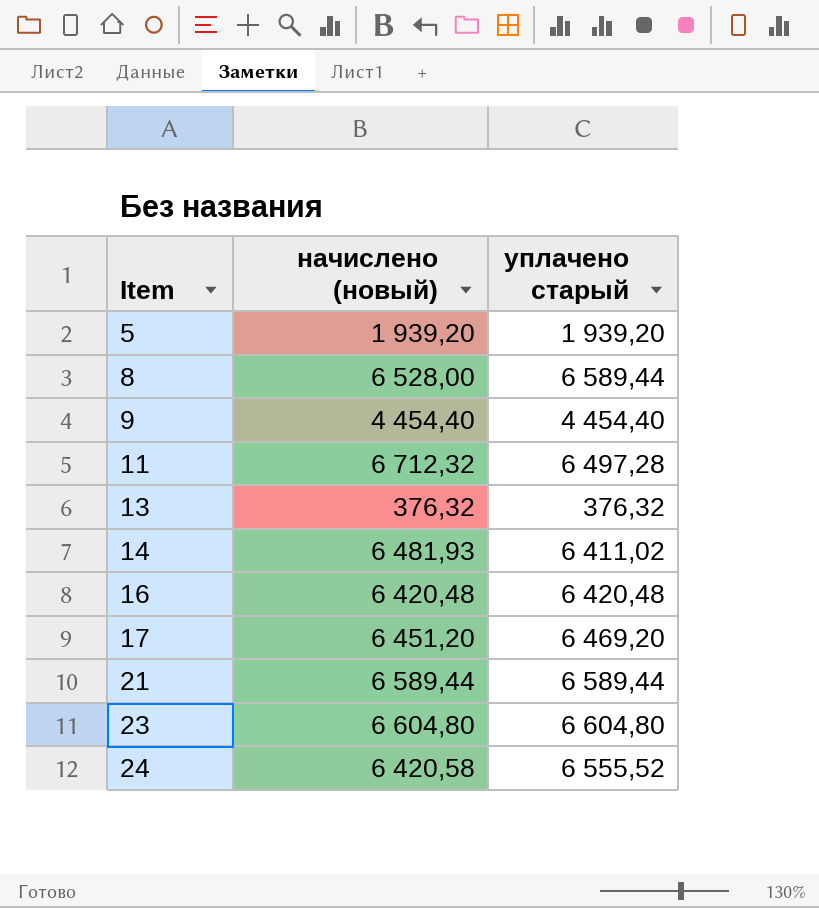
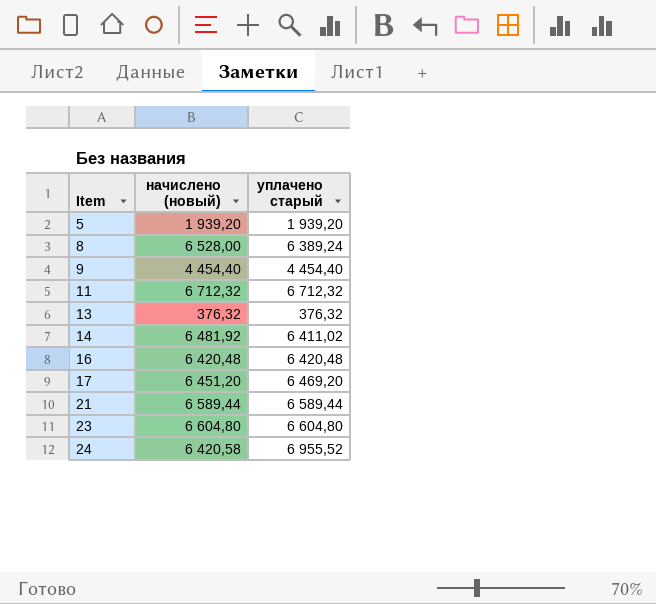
8 | уплачено старый: 6 589,44 -> 6 389,24
11 | уплачено старый: 6 497,28 -> 6 712,32
14 | начислено (новый): 6 481,93 -> 6 481,92
24 | уплачено старый: 6 555,52 -> 6 955,52

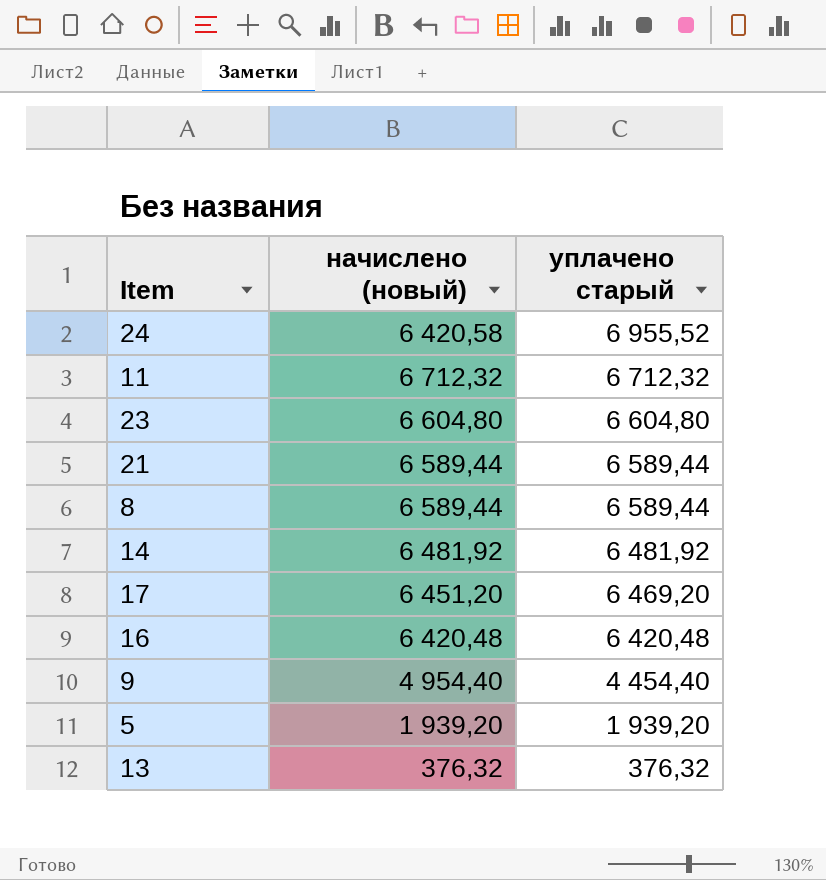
row order: Item ascending -> уплачено старый descending
8 | начислено (новый): 6 528,00 -> 6 589,44
8 | уплачено старый: 6 389,24 -> 6 589,44
14 | уплачено старый: 6 411,02 -> 6 481,92
9 | начислено (новый): 4 454,40 -> 4 954,40

